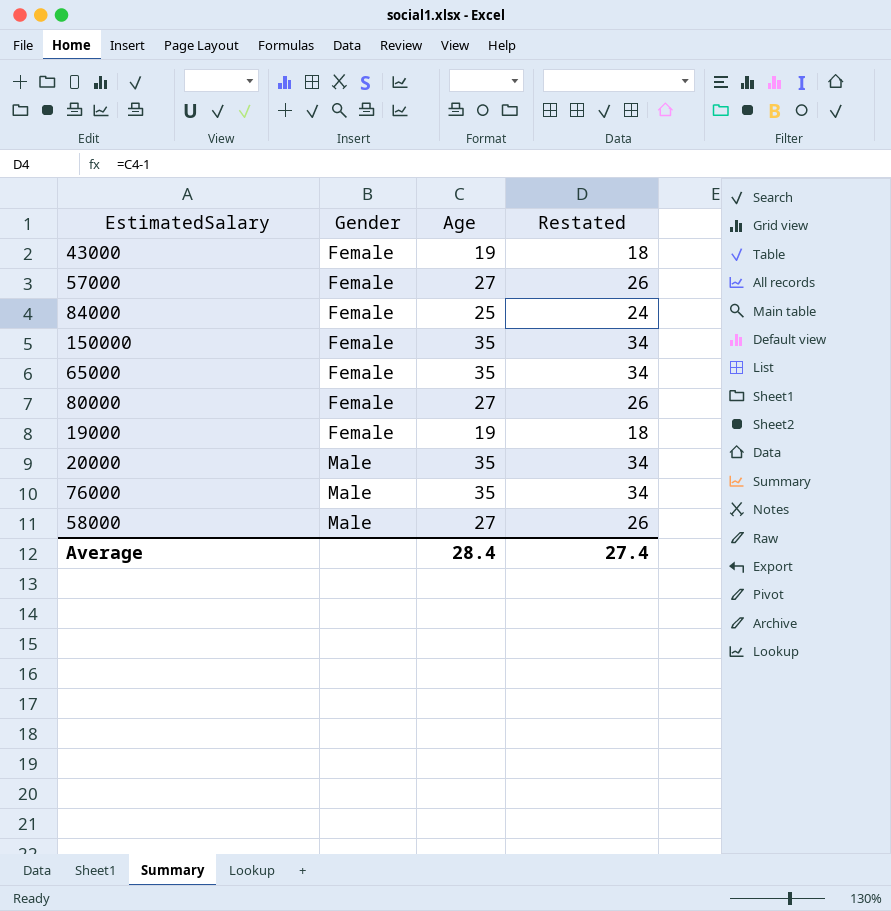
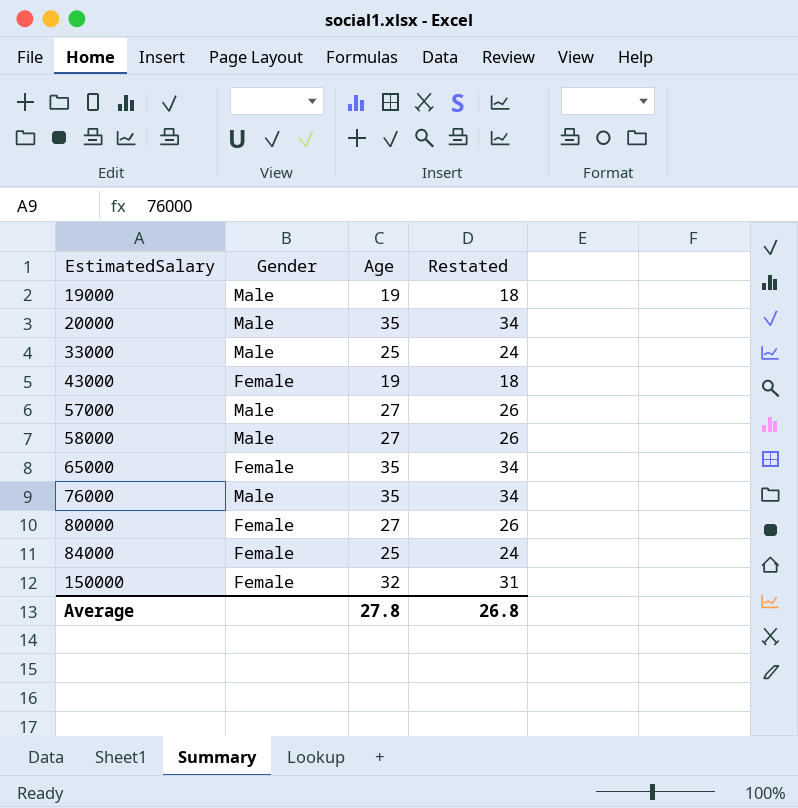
row order: Gender ascending -> EstimatedSalary ascending
19000 | Gender: Female -> Male
row 33000: none -> Male | 25 | 24
57000 | Gender: Female -> Male
150000 | Age: 35 -> 32
150000 | Restated: 34 -> 31
Average | Age: 28.4 -> 27.8
Average | Restated: 27.4 -> 26.8

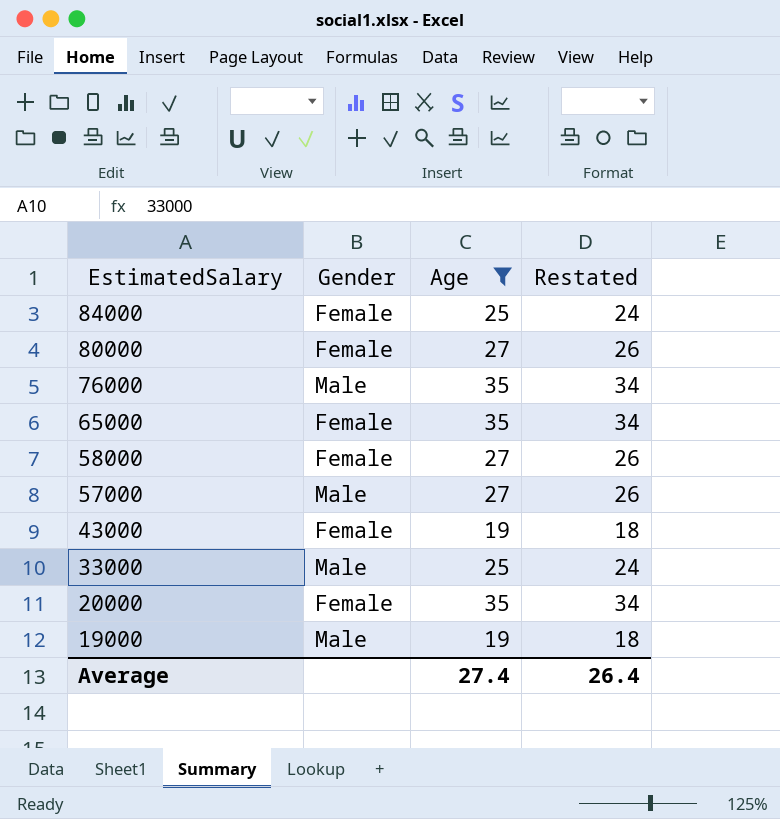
filter: none -> Age != 32
row order: EstimatedSalary ascending -> EstimatedSalary descending
58000 | Gender: Male -> Female
20000 | Gender: Male -> Female
Average | Age: 27.8 -> 27.4
Average | Restated: 26.8 -> 26.4

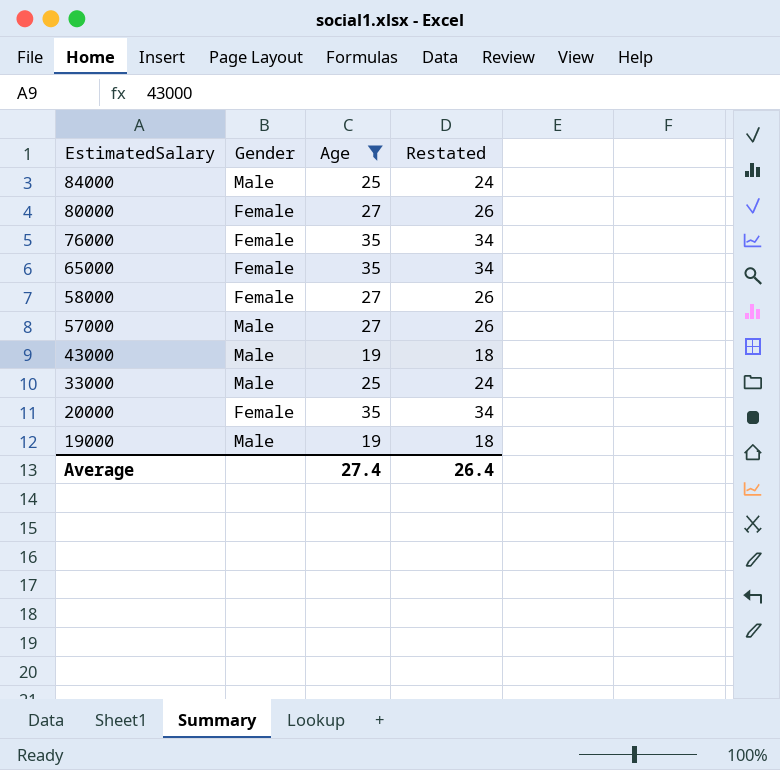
84000 | Gender: Female -> Male
76000 | Gender: Male -> Female
43000 | Gender: Female -> Male

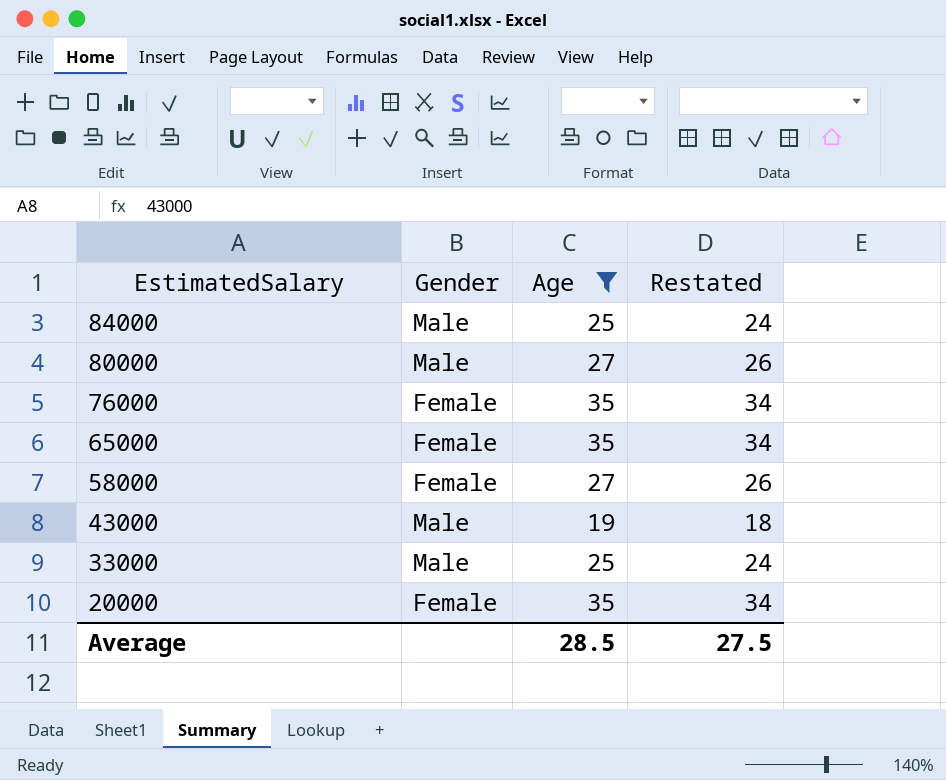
row 57000: Male | 27 | 26 -> none
row 19000: Male | 19 | 18 -> none
80000 | Gender: Female -> Male
Average | Age: 27.4 -> 28.5
Average | Restated: 26.4 -> 27.5

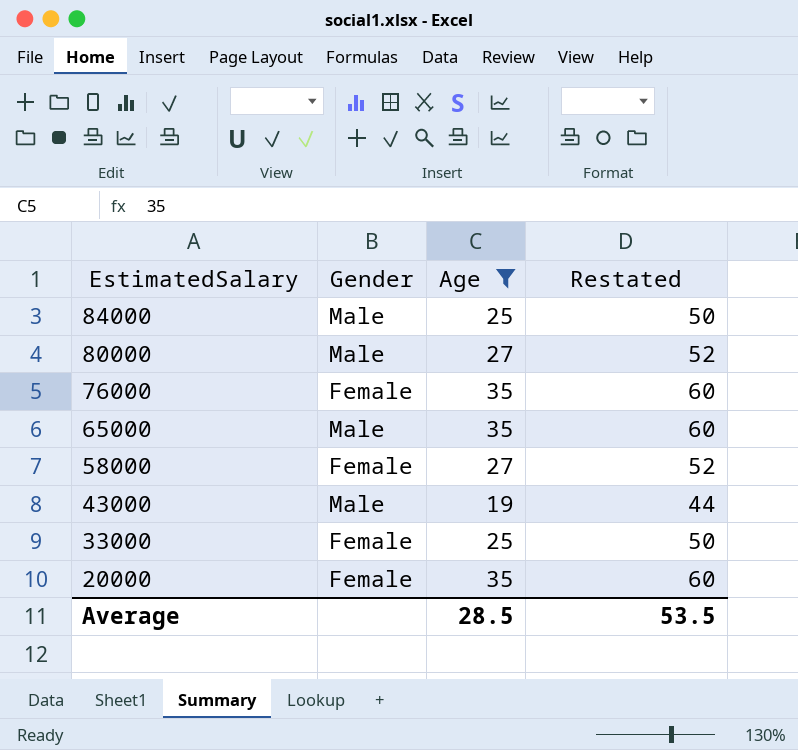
column Restated | formula: [Age] - 1 -> [Age] + 25
65000 | Gender: Female -> Male
33000 | Gender: Male -> Female
Average | Restated: 27.5 -> 53.5

